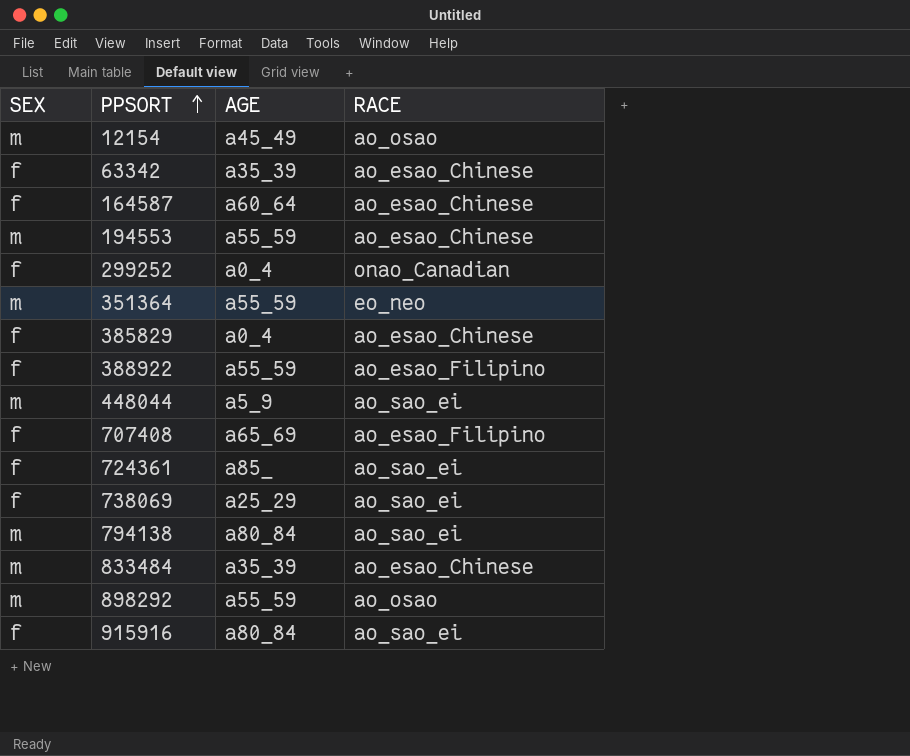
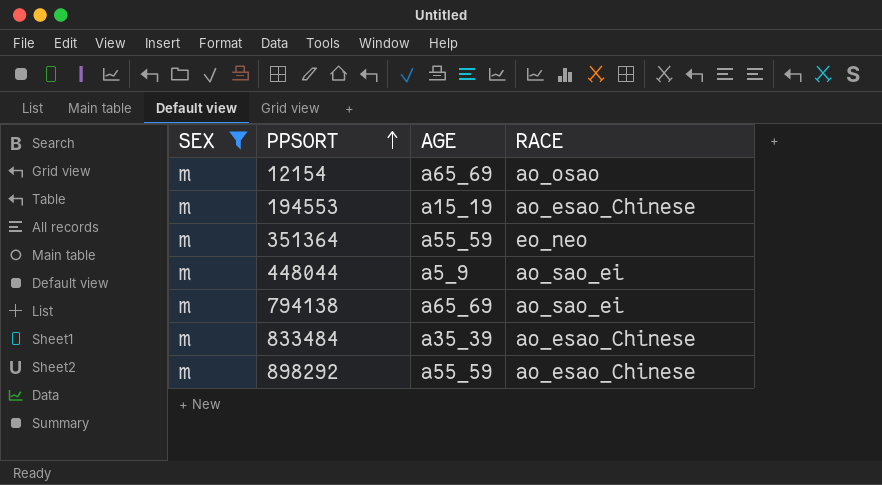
filter: none -> SEX = m
12154 | AGE: a45_49 -> a65_69
194553 | AGE: a55_59 -> a15_19
794138 | AGE: a80_84 -> a65_69
898292 | RACE: ao_osao -> ao_esao_Chinese

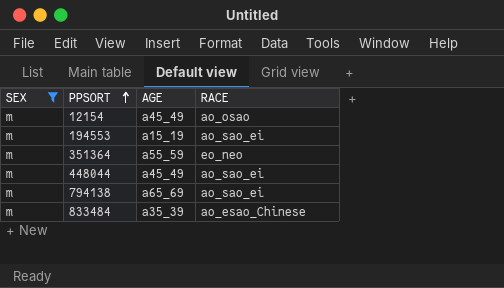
row 898292: m | a55_59 | ao_esao_Chinese -> none
12154 | AGE: a65_69 -> a45_49
194553 | RACE: ao_esao_Chinese -> ao_sao_ei
448044 | AGE: a5_9 -> a45_49

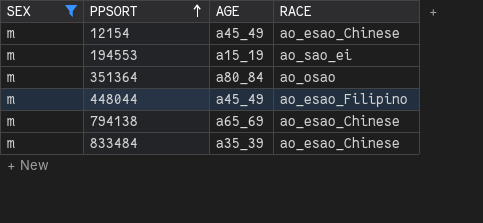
12154 | RACE: ao_osao -> ao_esao_Chinese
351364 | AGE: a55_59 -> a80_84
351364 | RACE: eo_neo -> ao_osao
448044 | RACE: ao_sao_ei -> ao_esao_Filipino
794138 | RACE: ao_sao_ei -> ao_esao_Chinese

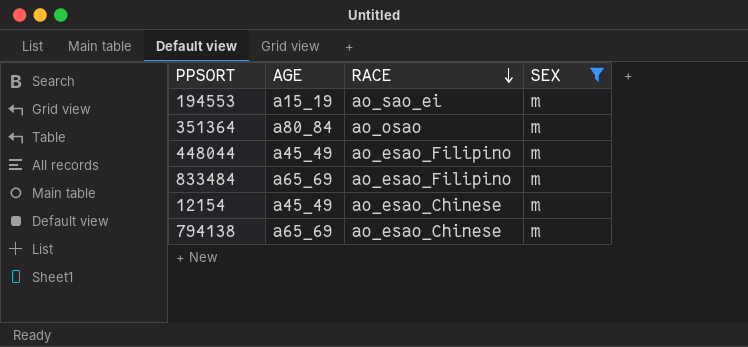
row order: PPSORT ascending -> RACE descending
column SEX | position: 1 -> 4
833484 | AGE: a35_39 -> a65_69
833484 | RACE: ao_esao_Chinese -> ao_esao_Filipino

